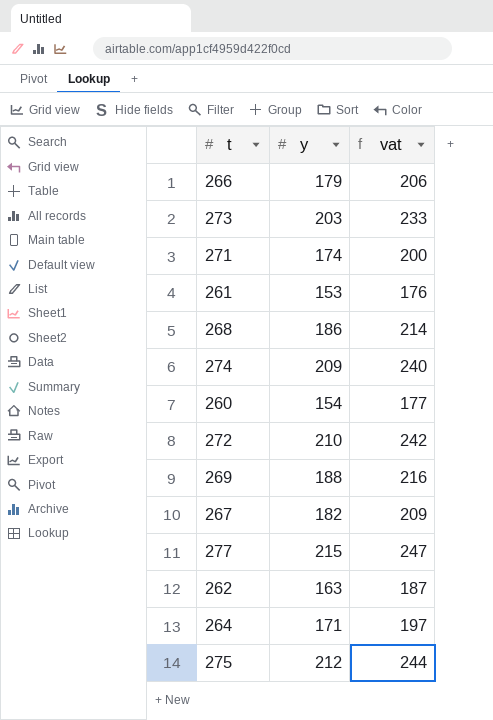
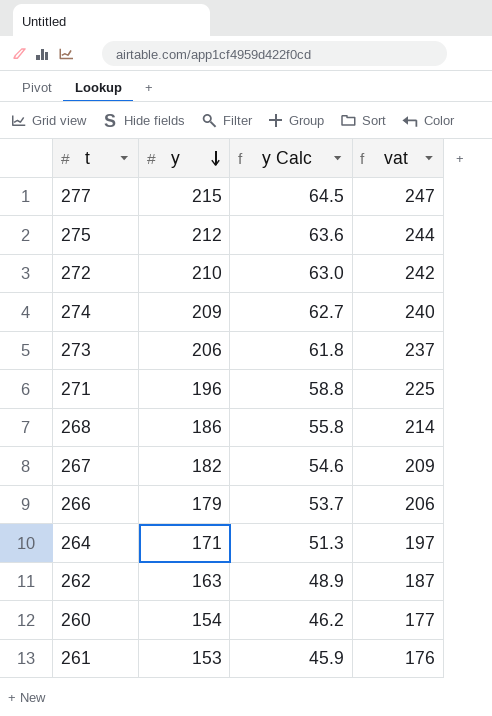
row order: none -> y descending
column y Calc | formula: none -> [y] * 0.3
row 269: 188 | 216 -> none
273 | y: 203 -> 206
273 | vat: 233 -> 237
271 | y: 174 -> 196
271 | vat: 200 -> 225

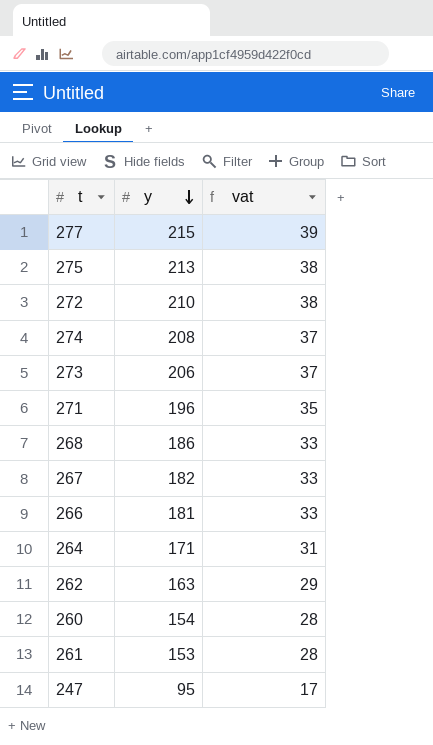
column y Calc | formula: [y] * 0.3 -> none
column vat | formula: [y] * 1.15 -> [y] * 0.18
275 | y: 212 -> 213
274 | y: 209 -> 208
266 | y: 179 -> 181
row 247: none -> 95 | 17

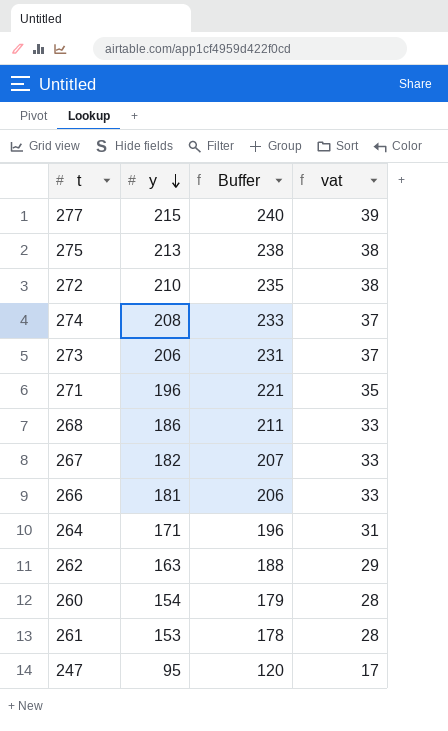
column Buffer | formula: none -> [y] + 25

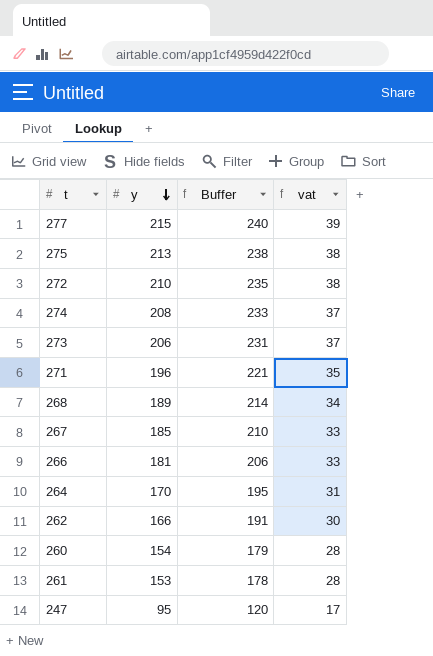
268 | y: 186 -> 189
268 | Buffer: 211 -> 214
268 | vat: 33 -> 34
267 | y: 182 -> 185
267 | Buffer: 207 -> 210
264 | y: 171 -> 170
264 | Buffer: 196 -> 195
262 | y: 163 -> 166
262 | Buffer: 188 -> 191
262 | vat: 29 -> 30

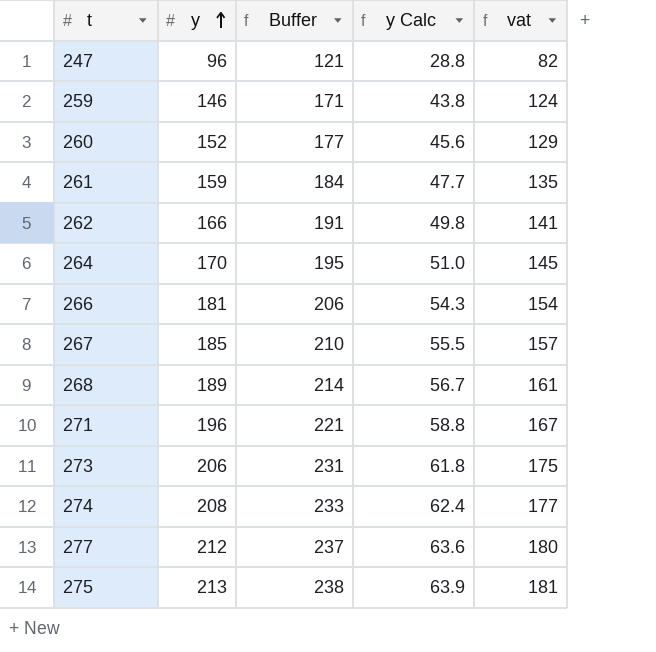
row order: y descending -> y ascending
column y Calc | formula: none -> [y] * 0.3
column vat | formula: [y] * 0.18 -> [y] * 0.85
row 272: 210 | 235 | 38 -> none
247 | y: 95 -> 96
247 | Buffer: 120 -> 121
row 259: none -> 146 | 171 | 43.8 | 124
260 | y: 154 -> 152
260 | Buffer: 179 -> 177
261 | y: 153 -> 159
261 | Buffer: 178 -> 184
277 | y: 215 -> 212
277 | Buffer: 240 -> 237

